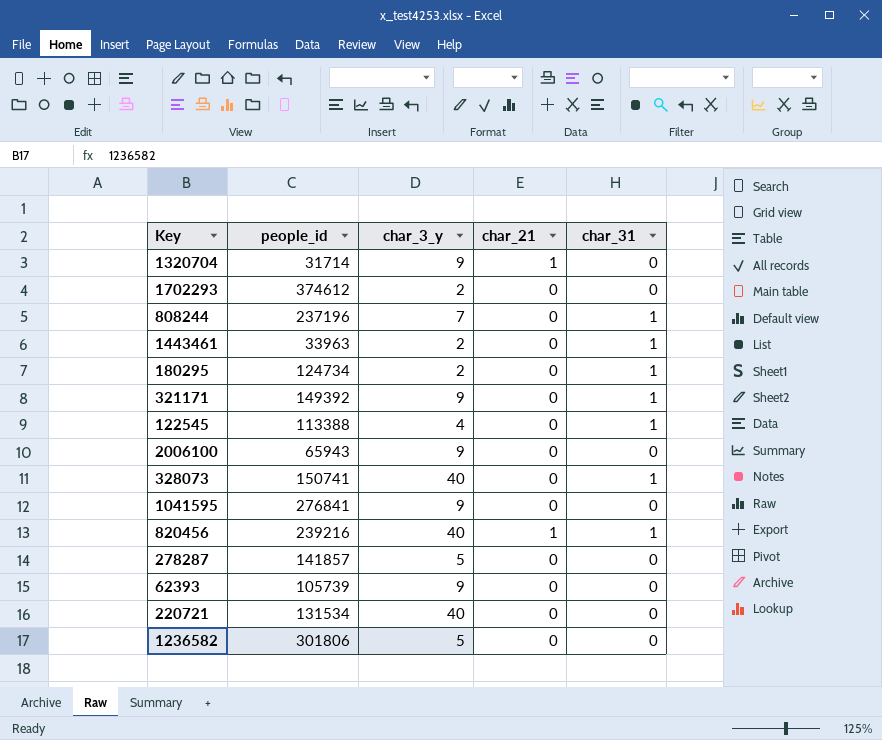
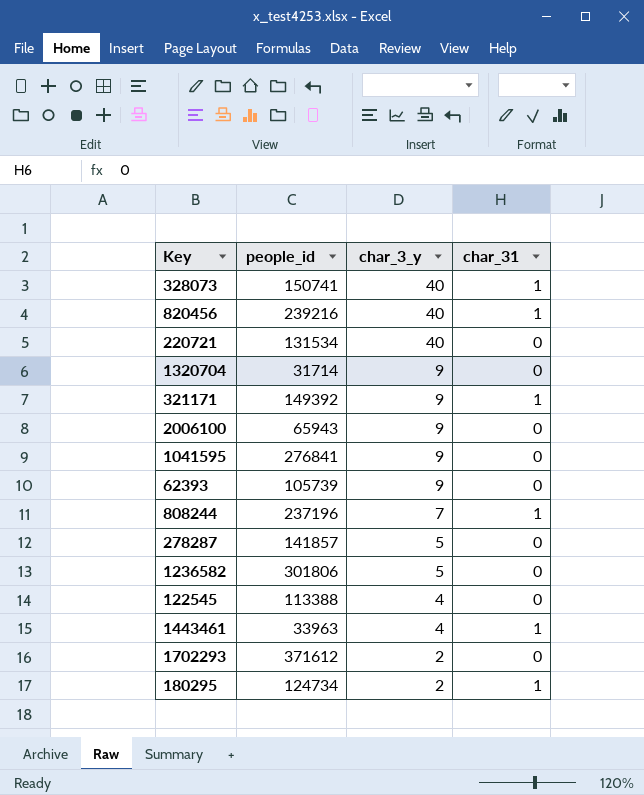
row order: none -> char_3_y descending
column char_21 | position: 4 -> none
122545 | char_31: 1 -> 0
1443461 | char_3_y: 2 -> 4
1702293 | people_id: 374612 -> 371612

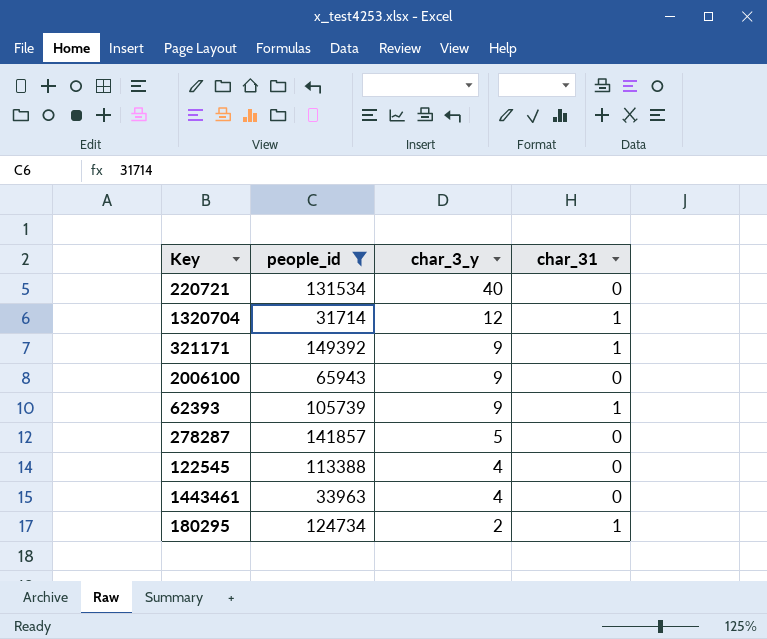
filter: none -> people_id <= 149392
1320704 | char_3_y: 9 -> 12
1320704 | char_31: 0 -> 1
62393 | char_31: 0 -> 1
1443461 | char_31: 1 -> 0

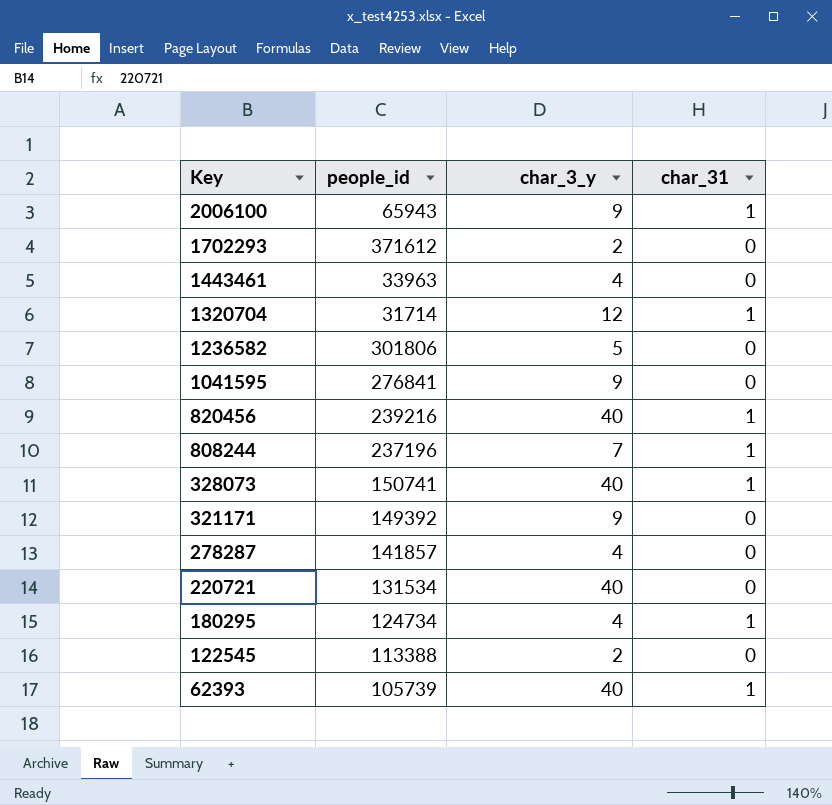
filter: people_id <= 149392 -> none
row order: char_3_y descending -> Key descending
2006100 | char_31: 0 -> 1
321171 | char_31: 1 -> 0
278287 | char_3_y: 5 -> 4
180295 | char_3_y: 2 -> 4
122545 | char_3_y: 4 -> 2
62393 | char_3_y: 9 -> 40

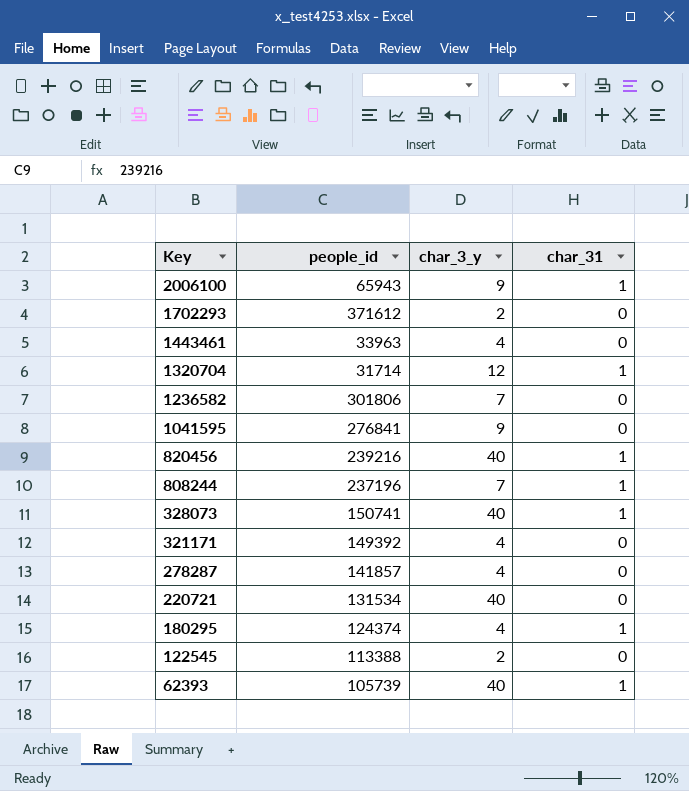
1236582 | char_3_y: 5 -> 7
321171 | char_3_y: 9 -> 4
180295 | people_id: 124734 -> 124374

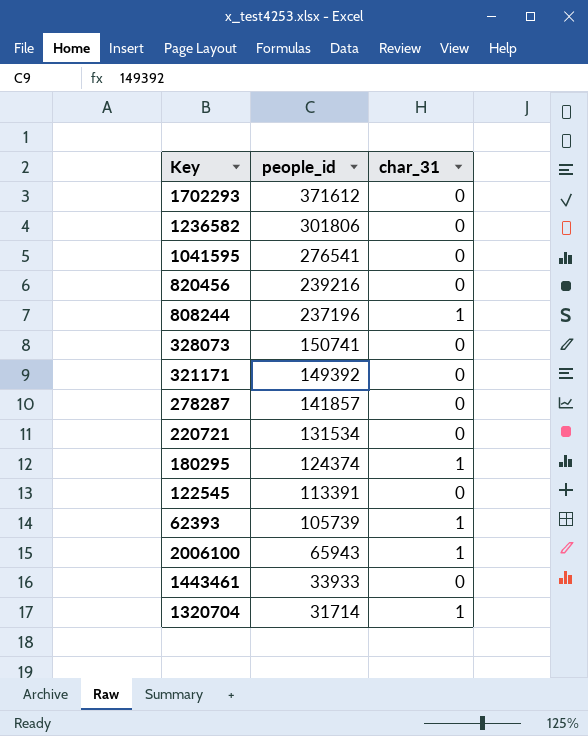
row order: Key descending -> people_id descending
column char_3_y | position: 3 -> none
1041595 | people_id: 276841 -> 276541
820456 | char_31: 1 -> 0
328073 | char_31: 1 -> 0
122545 | people_id: 113388 -> 113391
1443461 | people_id: 33963 -> 33933

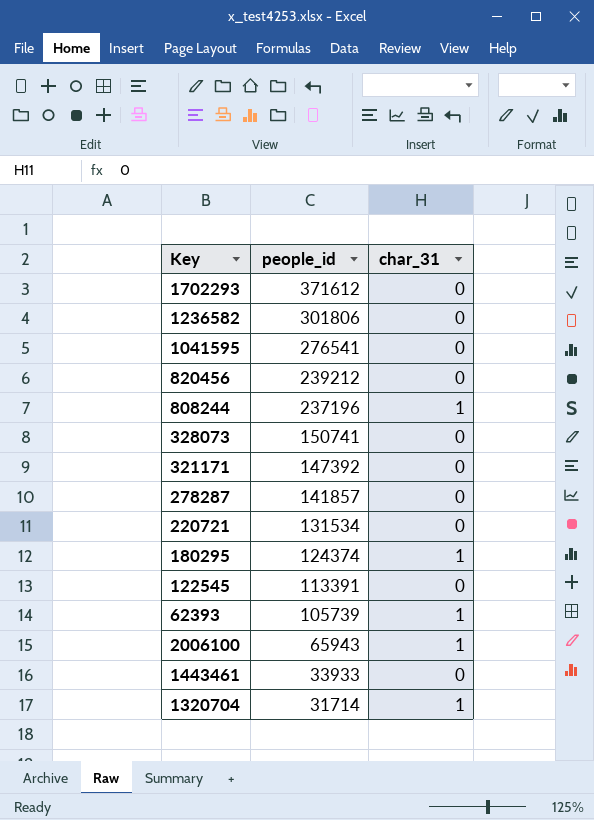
820456 | people_id: 239216 -> 239212
321171 | people_id: 149392 -> 147392

